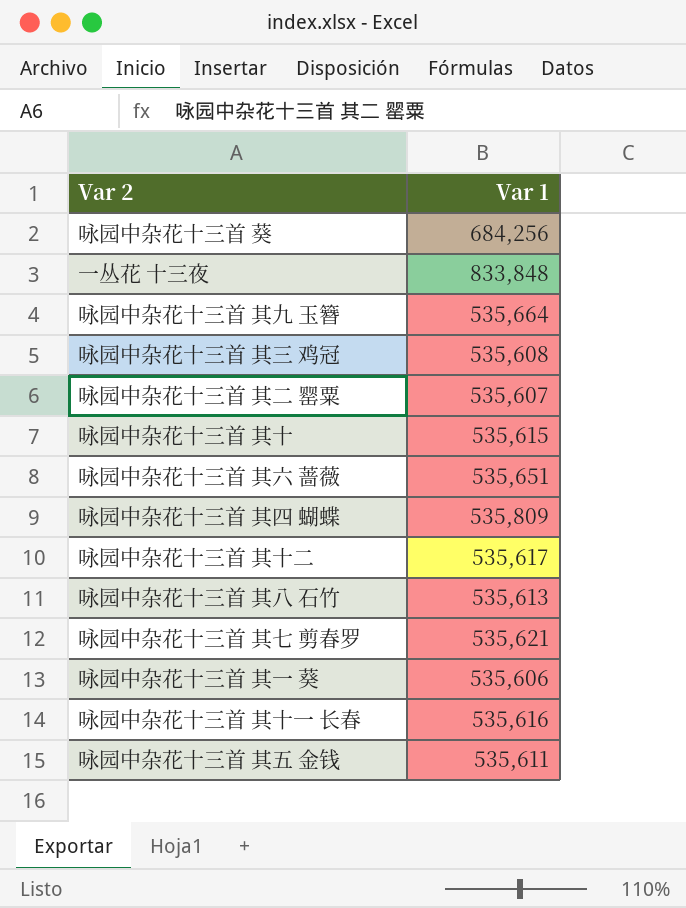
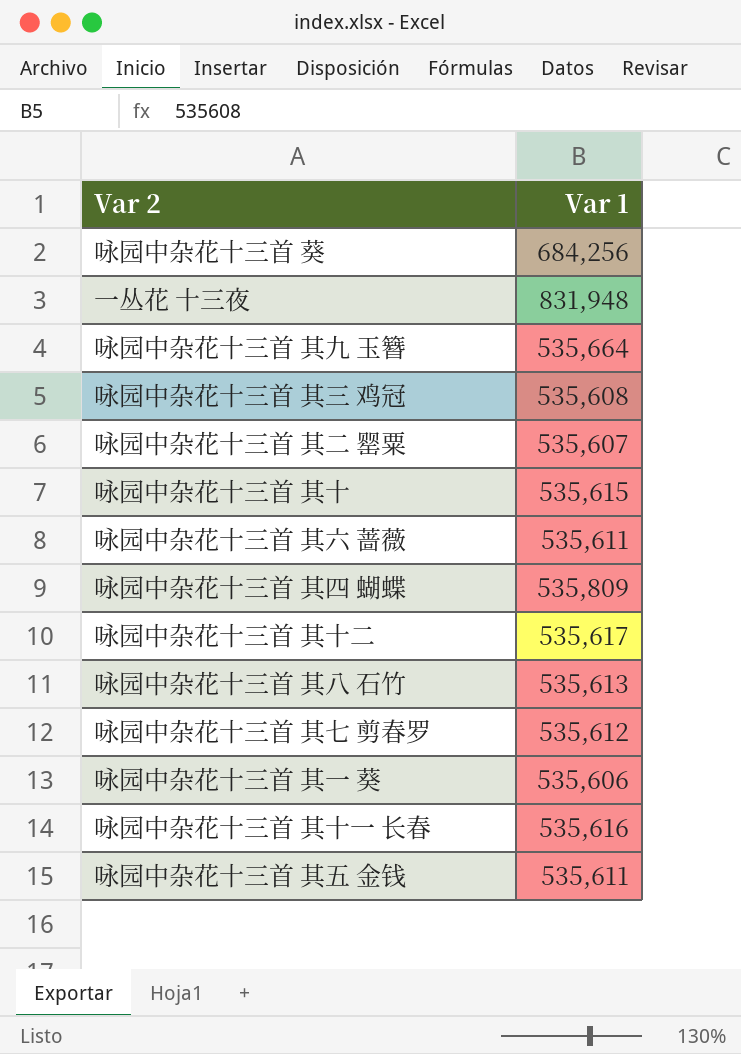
一丛花 十三夜 | Var 1: 833,848 -> 831,948
咏园中杂花十三首 其六 蔷薇 | Var 1: 535,651 -> 535,611
咏园中杂花十三首 其七 剪春罗 | Var 1: 535,621 -> 535,612

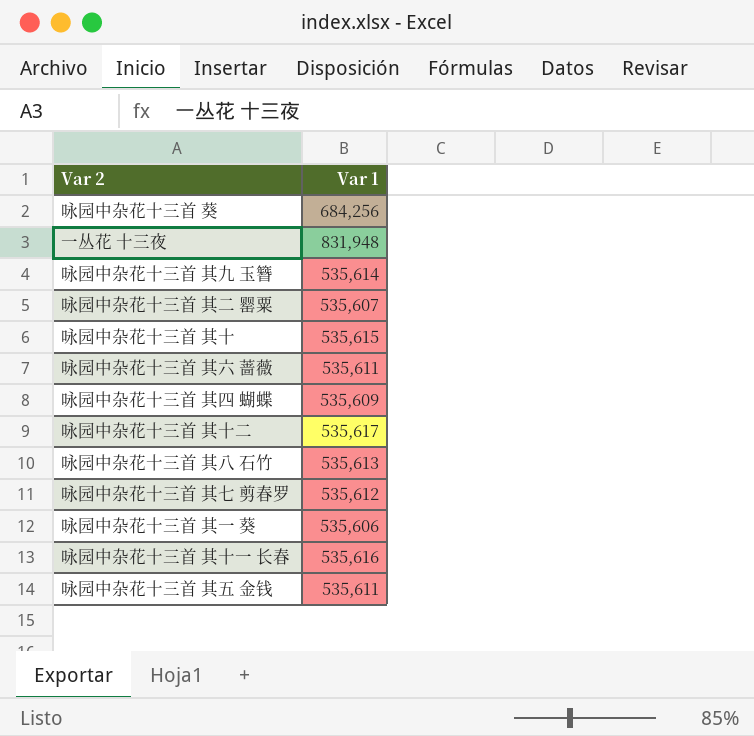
row 咏园中杂花十三首 其三 鸡冠: 535,608 -> none
咏园中杂花十三首 其九 玉簪 | Var 1: 535,664 -> 535,614
咏园中杂花十三首 其四 蝴蝶 | Var 1: 535,809 -> 535,609

